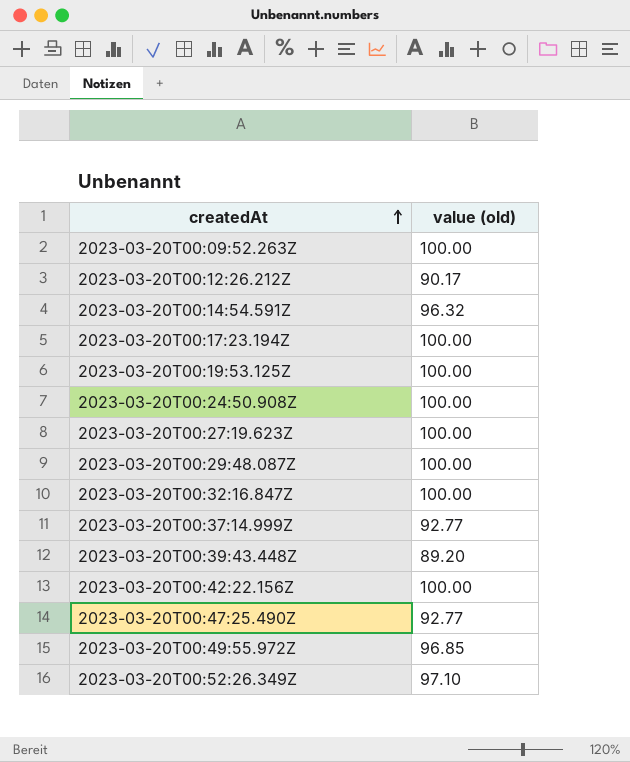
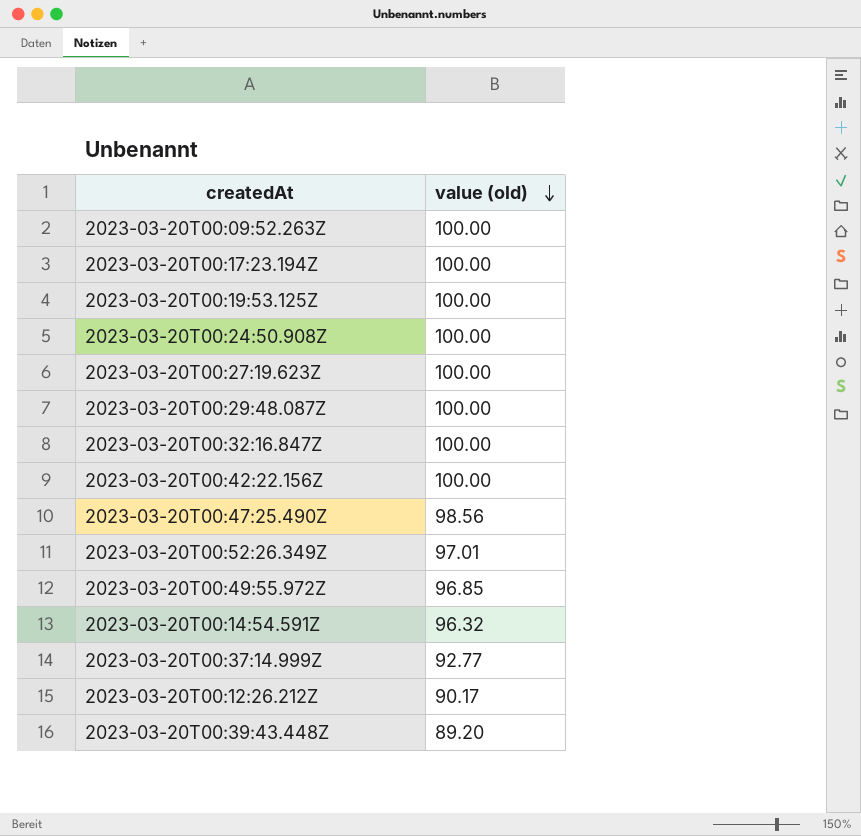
row order: createdAt ascending -> value (old) descending
2023-03-20T00:47:25.490Z | value (old): 92.77 -> 98.56
2023-03-20T00:52:26.349Z | value (old): 97.10 -> 97.01

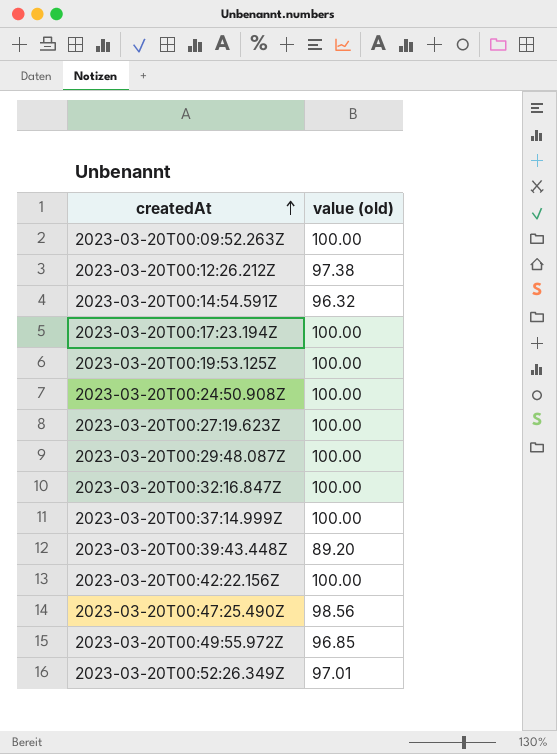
row order: value (old) descending -> createdAt ascending
2023-03-20T00:12:26.212Z | value (old): 90.17 -> 97.38
2023-03-20T00:37:14.999Z | value (old): 92.77 -> 100.00

